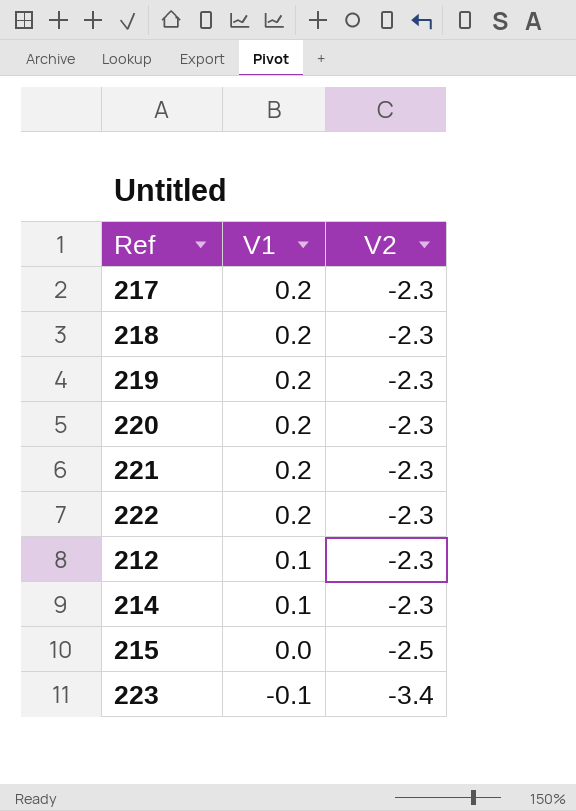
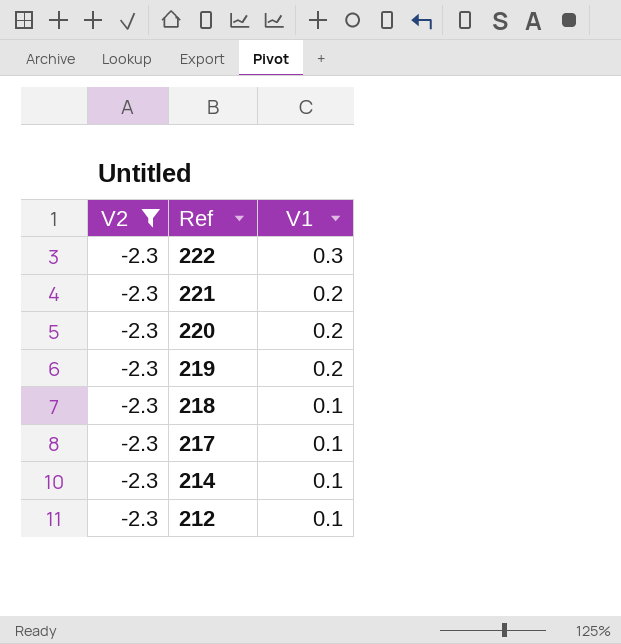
filter: none -> V2 = -2.3
row order: V1 descending -> Ref descending
column V2 | position: 3 -> 1
222 | V1: 0.2 -> 0.3
218 | V1: 0.2 -> 0.1
217 | V1: 0.2 -> 0.1

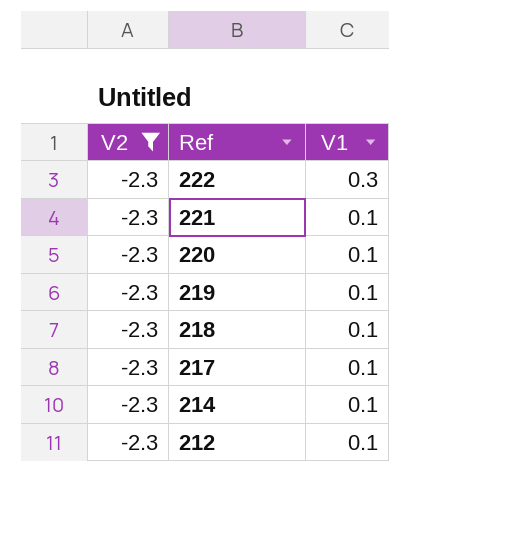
221 | V1: 0.2 -> 0.1
220 | V1: 0.2 -> 0.1
219 | V1: 0.2 -> 0.1

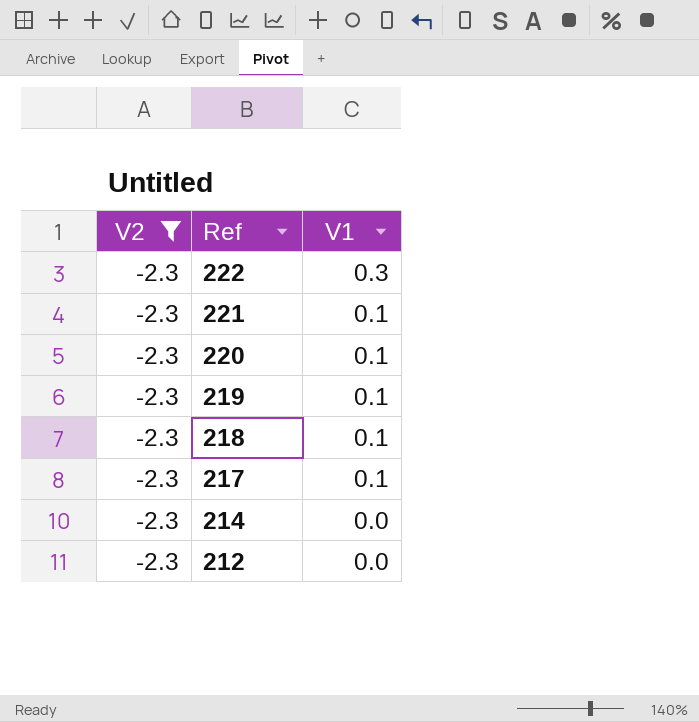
214 | V1: 0.1 -> 0.0
212 | V1: 0.1 -> 0.0

